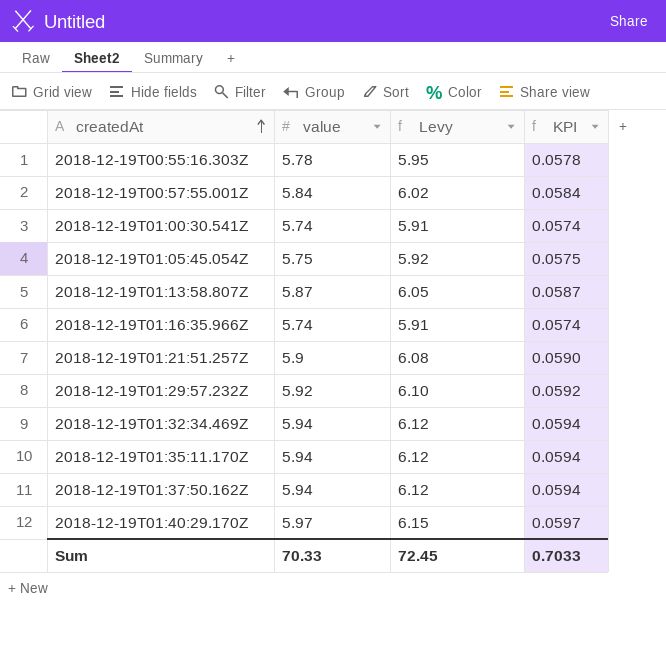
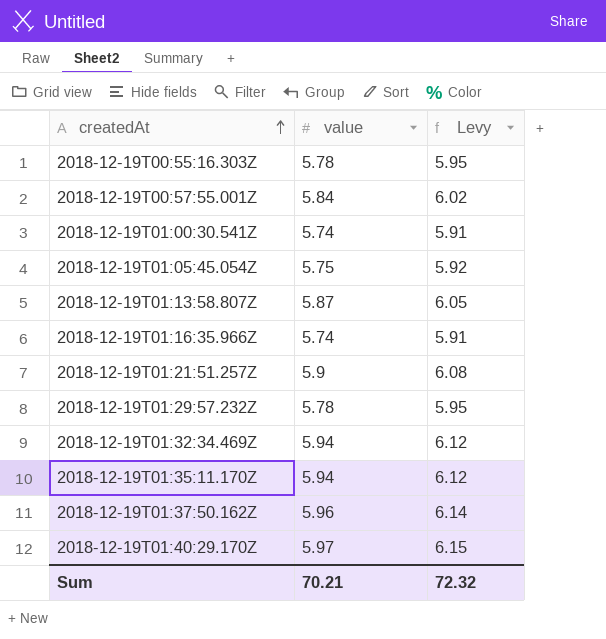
column KPI | formula: [value] * 0.01 -> none
2018-12-19T01:29:57.232Z | value: 5.92 -> 5.78
2018-12-19T01:29:57.232Z | Levy: 6.10 -> 5.95
2018-12-19T01:37:50.162Z | value: 5.94 -> 5.96
2018-12-19T01:37:50.162Z | Levy: 6.12 -> 6.14
Sum | value: 70.33 -> 70.21
Sum | Levy: 72.45 -> 72.32

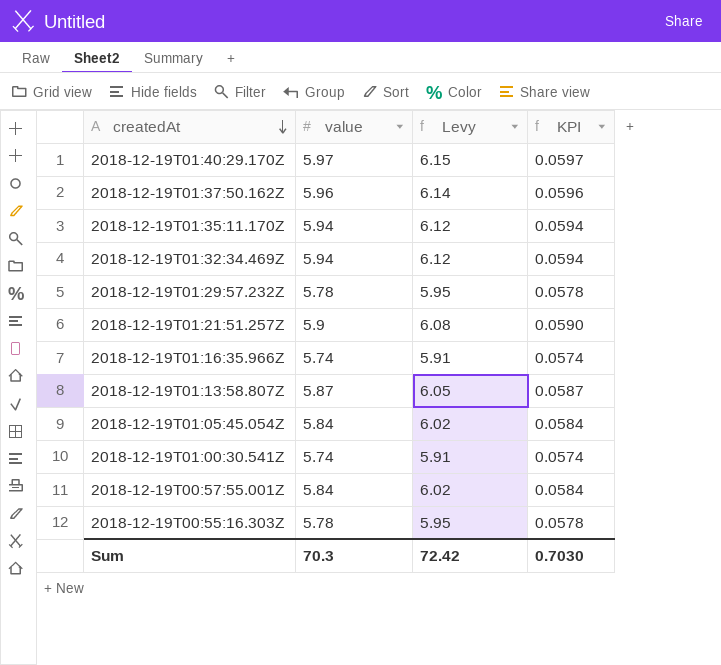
row order: createdAt ascending -> createdAt descending
column KPI | formula: none -> [value] * 0.01
2018-12-19T01:05:45.054Z | value: 5.75 -> 5.84
2018-12-19T01:05:45.054Z | Levy: 5.92 -> 6.02
Sum | value: 70.21 -> 70.3
Sum | Levy: 72.32 -> 72.42

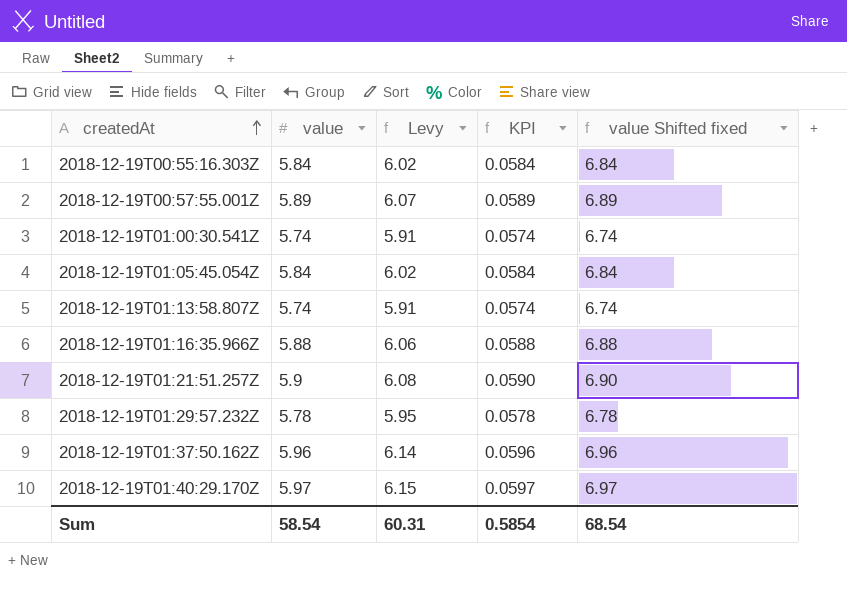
row order: createdAt descending -> createdAt ascending
column value Shifted fixed | formula: none -> [value] + 1
row 2018-12-19T01:35:11.170Z: 5.94 | 6.12 | 0.0594 -> none
row 2018-12-19T01:32:34.469Z: 5.94 | 6.12 | 0.0594 -> none
2018-12-19T00:55:16.303Z | value: 5.78 -> 5.84
2018-12-19T00:55:16.303Z | Levy: 5.95 -> 6.02
2018-12-19T00:55:16.303Z | KPI: 0.0578 -> 0.0584
2018-12-19T00:57:55.001Z | value: 5.84 -> 5.89
2018-12-19T00:57:55.001Z | Levy: 6.02 -> 6.07
2018-12-19T00:57:55.001Z | KPI: 0.0584 -> 0.0589
2018-12-19T01:13:58.807Z | value: 5.87 -> 5.74
2018-12-19T01:13:58.807Z | Levy: 6.05 -> 5.91
2018-12-19T01:13:58.807Z | KPI: 0.0587 -> 0.0574
2018-12-19T01:16:35.966Z | value: 5.74 -> 5.88
2018-12-19T01:16:35.966Z | Levy: 5.91 -> 6.06
2018-12-19T01:16:35.966Z | KPI: 0.0574 -> 0.0588
Sum | value: 70.3 -> 58.54
Sum | Levy: 72.42 -> 60.31
Sum | KPI: 0.7030 -> 0.5854

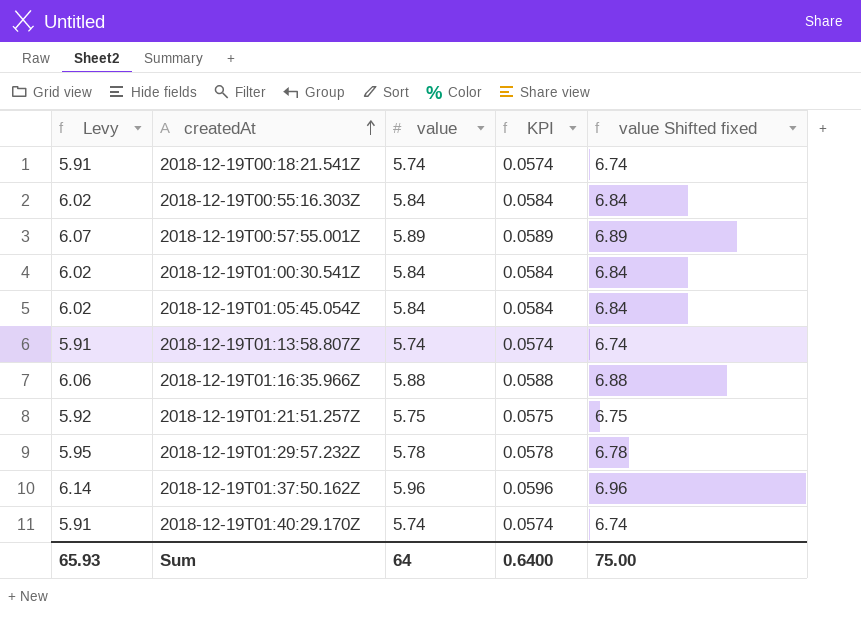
column Levy | position: 3 -> 1
row 2018-12-19T00:18:21.541Z: none -> 5.91 | 5.74 | 0.0574 | 6.74
2018-12-19T01:00:30.541Z | Levy: 5.91 -> 6.02
2018-12-19T01:00:30.541Z | value: 5.74 -> 5.84
2018-12-19T01:00:30.541Z | KPI: 0.0574 -> 0.0584
2018-12-19T01:00:30.541Z | value Shifted fixed: 6.74 -> 6.84
2018-12-19T01:21:51.257Z | Levy: 6.08 -> 5.92
2018-12-19T01:21:51.257Z | value: 5.9 -> 5.75
2018-12-19T01:21:51.257Z | KPI: 0.0590 -> 0.0575
2018-12-19T01:21:51.257Z | value Shifted fixed: 6.90 -> 6.75
2018-12-19T01:40:29.170Z | Levy: 6.15 -> 5.91
2018-12-19T01:40:29.170Z | value: 5.97 -> 5.74
2018-12-19T01:40:29.170Z | KPI: 0.0597 -> 0.0574
2018-12-19T01:40:29.170Z | value Shifted fixed: 6.97 -> 6.74
Sum | Levy: 60.31 -> 65.93
Sum | value: 58.54 -> 64
Sum | KPI: 0.5854 -> 0.6400
Sum | value Shifted fixed: 68.54 -> 75.00

